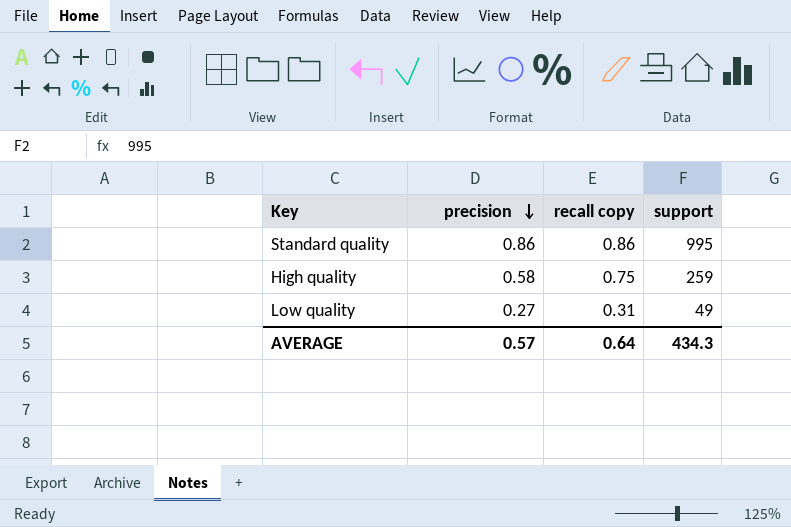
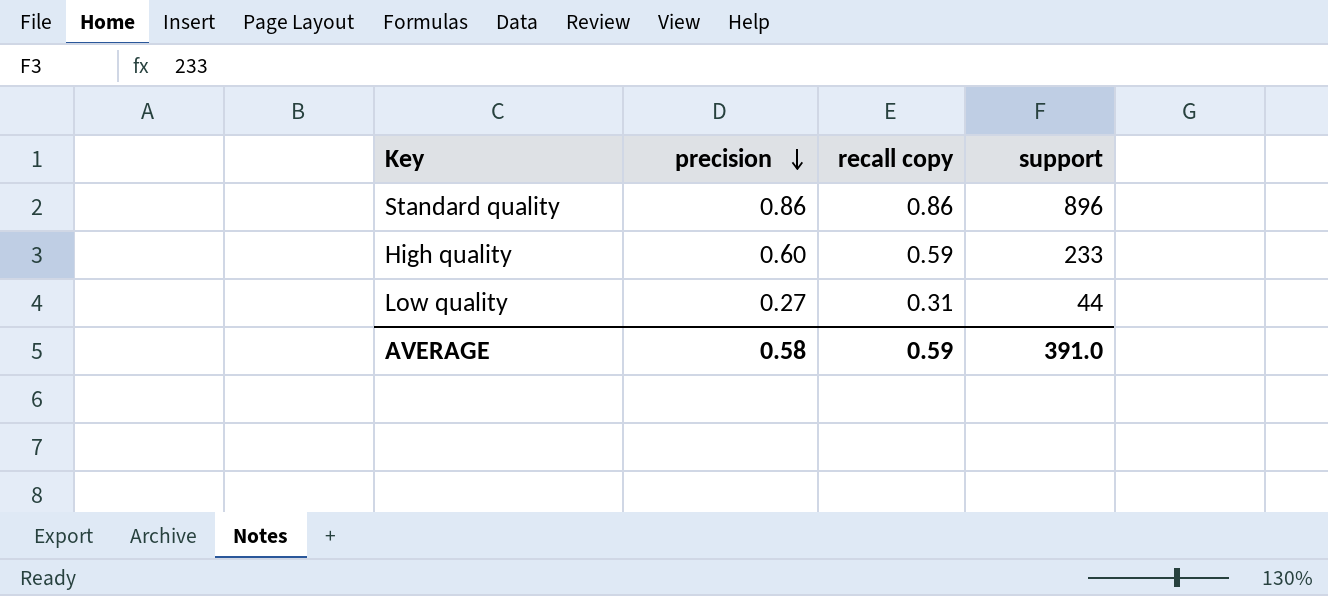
Standard quality | support: 995 -> 896
High quality | precision: 0.58 -> 0.60
High quality | recall copy: 0.75 -> 0.59
High quality | support: 259 -> 233
Low quality | support: 49 -> 44
AVERAGE | precision: 0.57 -> 0.58
AVERAGE | recall copy: 0.64 -> 0.59
AVERAGE | support: 434.3 -> 391.0

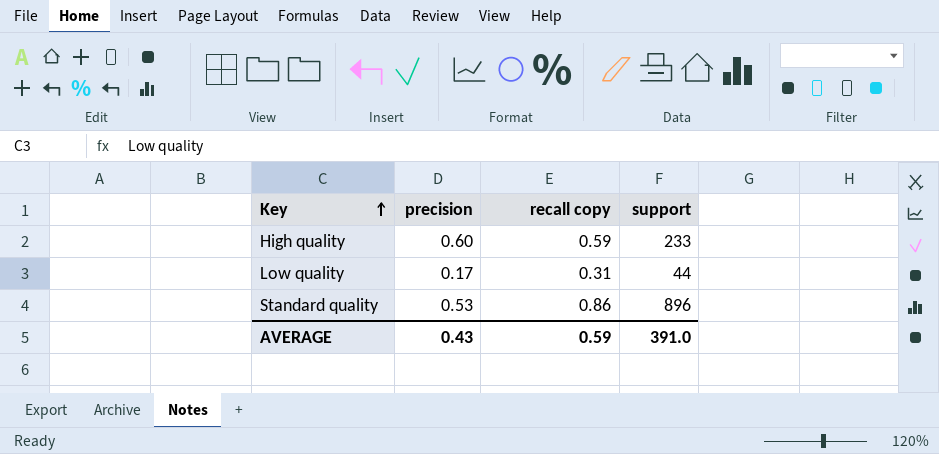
row order: precision descending -> Key ascending
Low quality | precision: 0.27 -> 0.17
Standard quality | precision: 0.86 -> 0.53
AVERAGE | precision: 0.58 -> 0.43

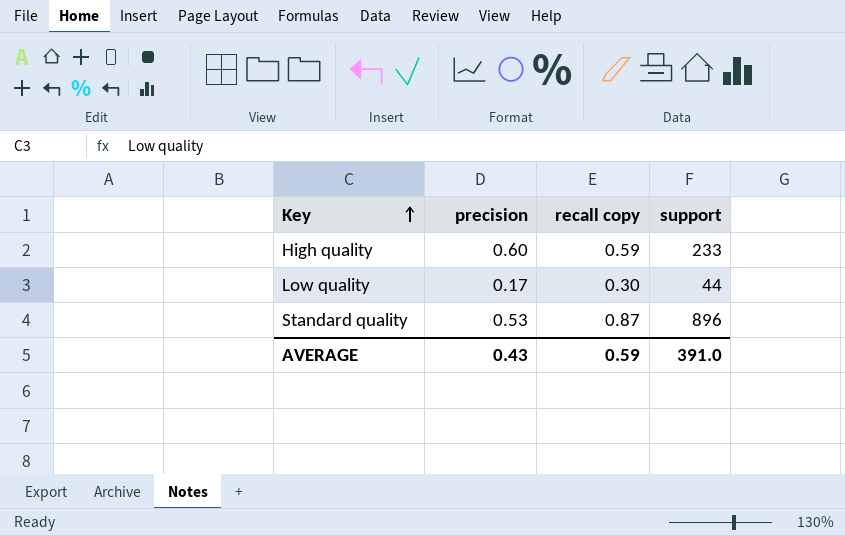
Low quality | recall copy: 0.31 -> 0.30
Standard quality | recall copy: 0.86 -> 0.87

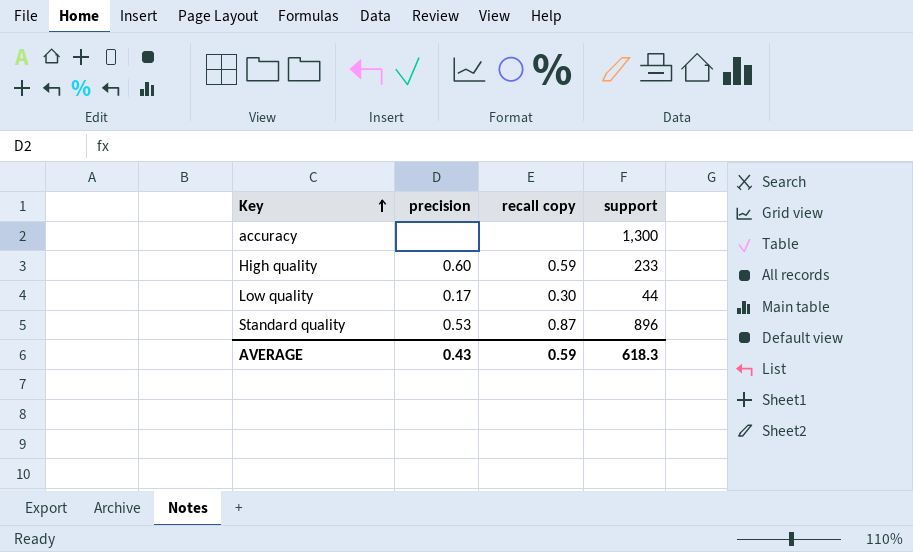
row accuracy: none -> none | none | 1,300
AVERAGE | support: 391.0 -> 618.3

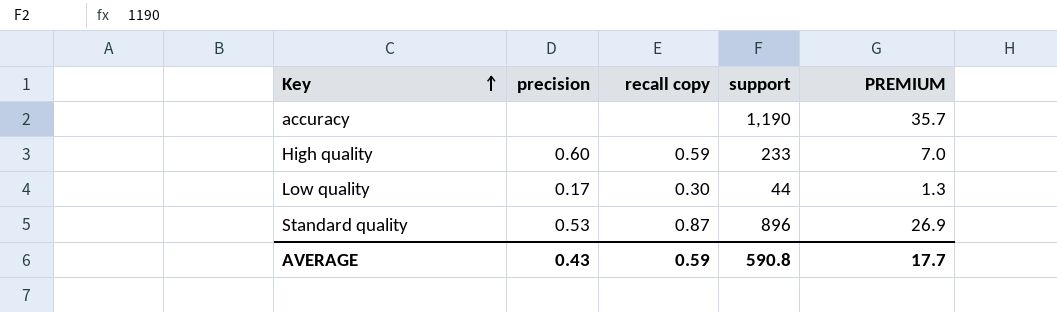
column PREMIUM | formula: none -> [support] * 0.03
accuracy | support: 1,300 -> 1,190
AVERAGE | support: 618.3 -> 590.8

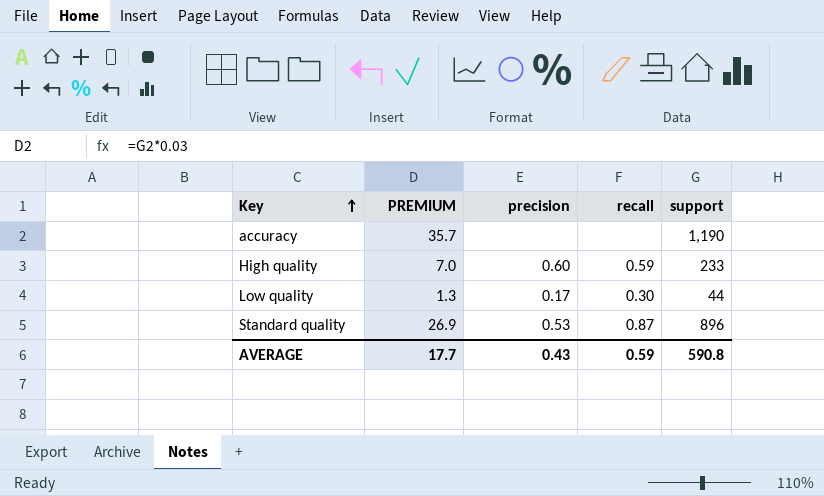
column PREMIUM | position: 5 -> 2
column name: recall copy -> recall

